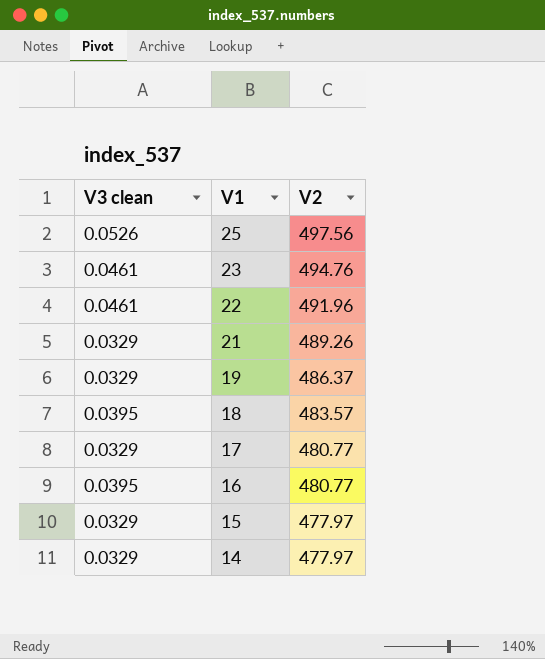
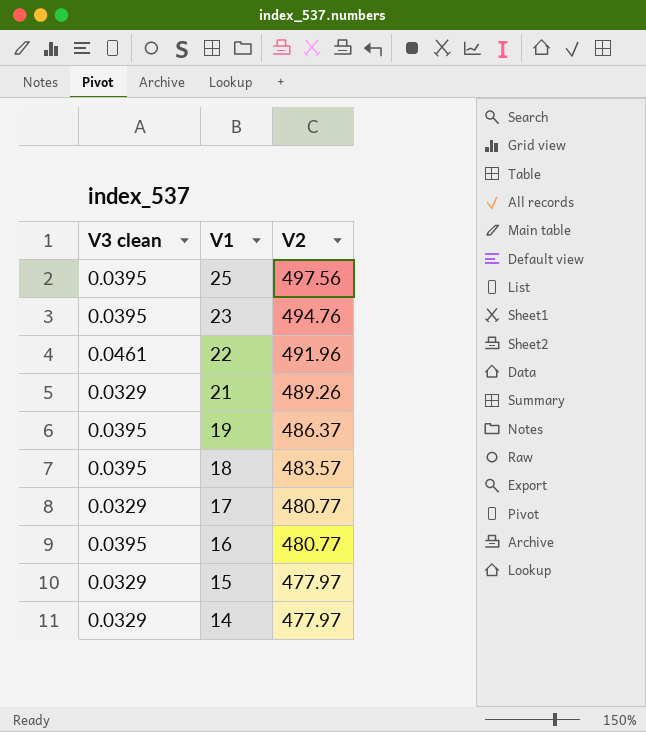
25 | V3 clean: 0.0526 -> 0.0395
23 | V3 clean: 0.0461 -> 0.0395
19 | V3 clean: 0.0329 -> 0.0395

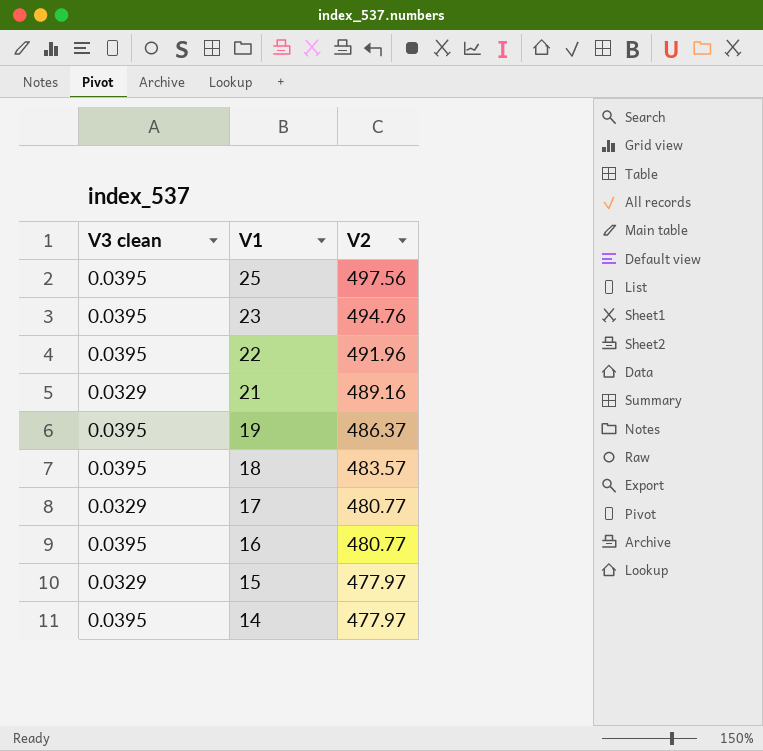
22 | V3 clean: 0.0461 -> 0.0395
21 | V2: 489.26 -> 489.16
14 | V3 clean: 0.0329 -> 0.0395

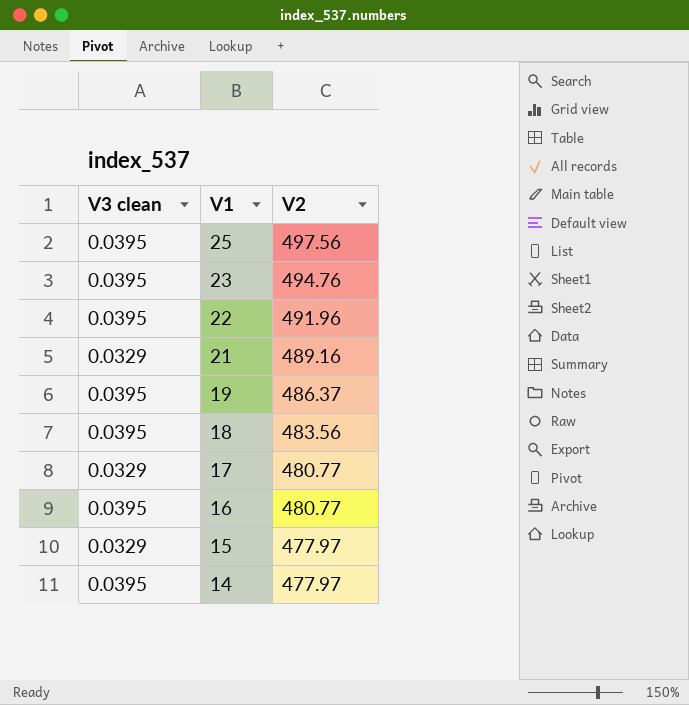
18 | V2: 483.57 -> 483.56

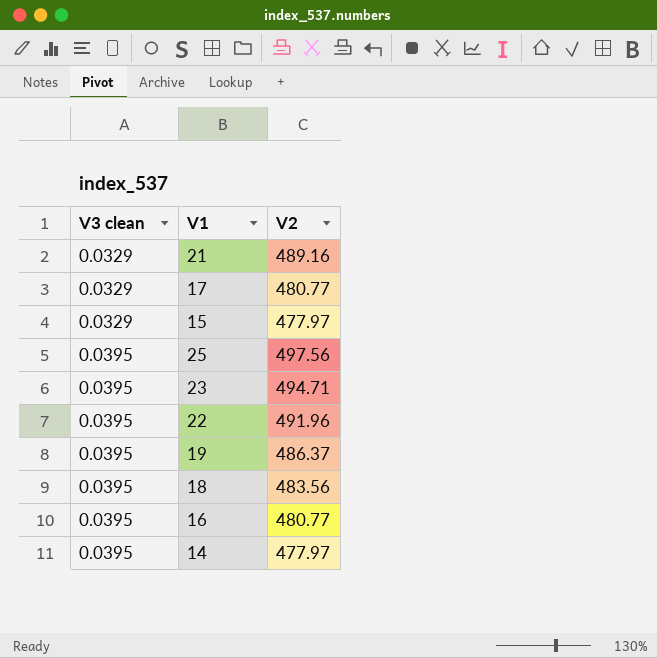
row order: V1 descending -> V3 clean ascending
23 | V2: 494.76 -> 494.71

